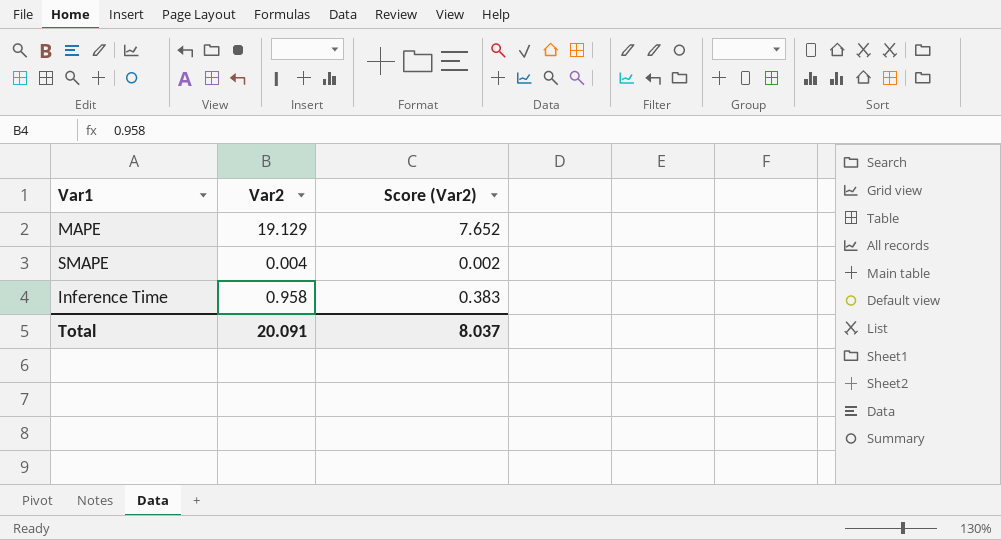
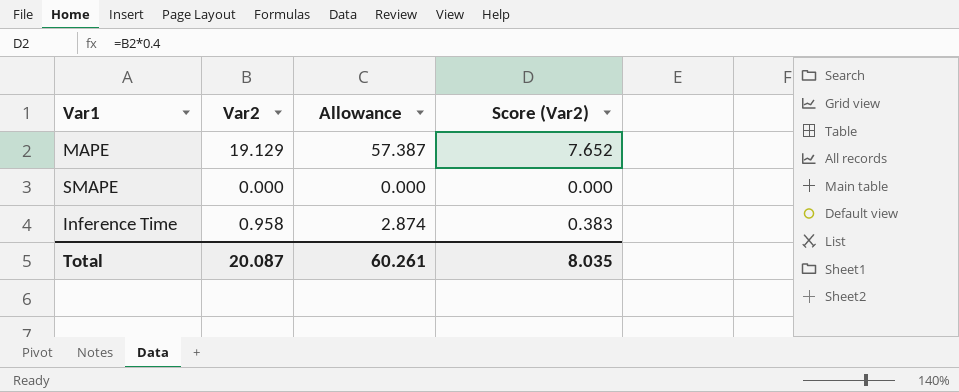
column Allowance | formula: none -> [Var2] * 3
SMAPE | Var2: 0.004 -> 0.000
SMAPE | Score (Var2): 0.002 -> 0.000
Total | Var2: 20.091 -> 20.087
Total | Score (Var2): 8.037 -> 8.035

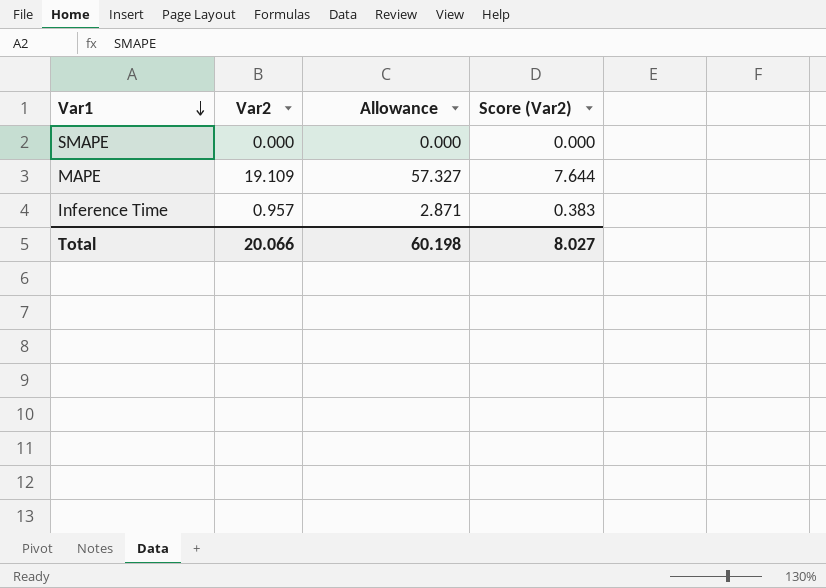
row order: none -> Var1 descending
MAPE | Var2: 19.129 -> 19.109
MAPE | Allowance: 57.387 -> 57.327
MAPE | Score (Var2): 7.652 -> 7.644
Inference Time | Var2: 0.958 -> 0.957
Inference Time | Allowance: 2.874 -> 2.871
Total | Var2: 20.087 -> 20.066
Total | Allowance: 60.261 -> 60.198
Total | Score (Var2): 8.035 -> 8.027

